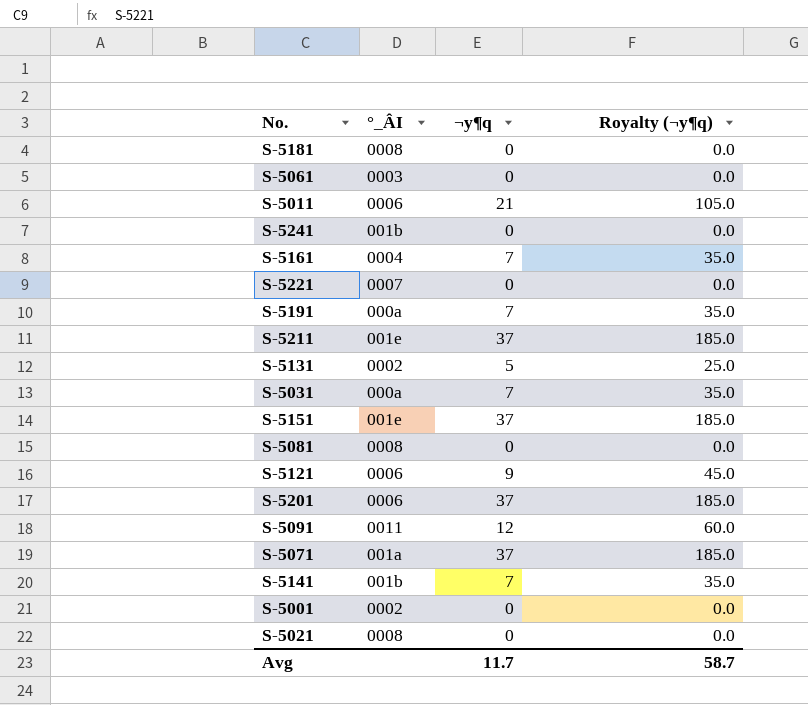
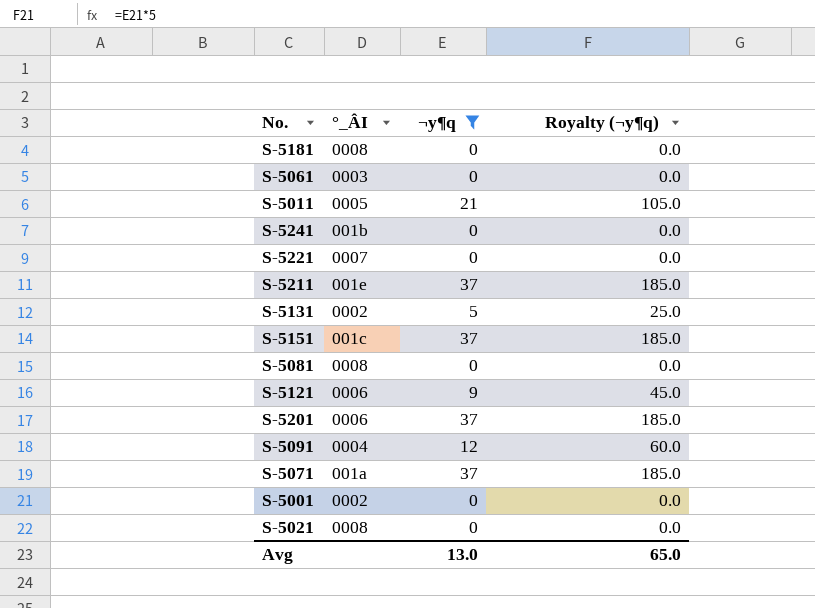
filter: none -> ¬y¶q != 7
S-5011 | °_ÂI: 0006 -> 0005
S-5151 | °_ÂI: 001e -> 001c
S-5091 | °_ÂI: 0011 -> 0004
Avg | ¬y¶q: 11.7 -> 13.0
Avg | Royalty (¬y¶q): 58.7 -> 65.0

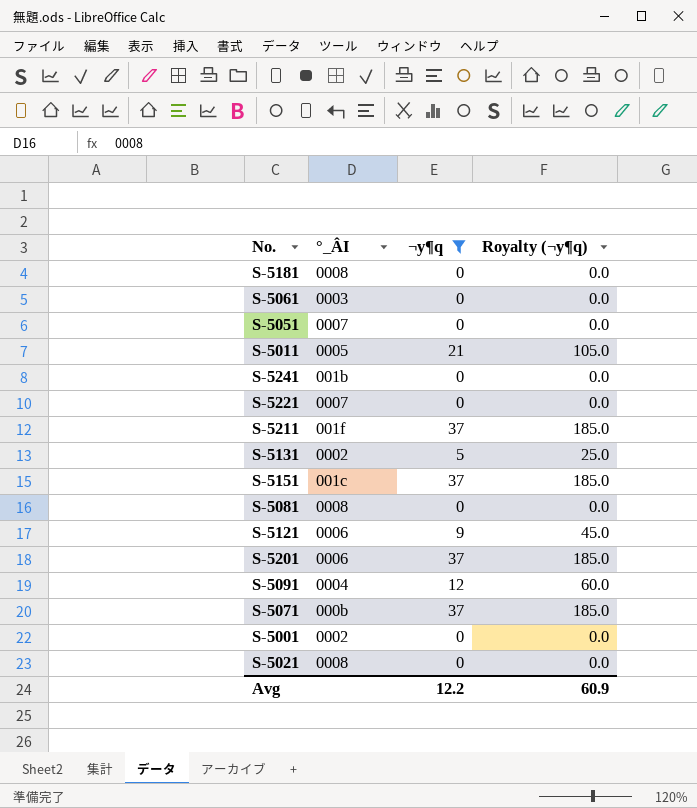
row S-5051: none -> 0007 | 0 | 0.0
S-5211 | °_ÂI: 001e -> 001f
S-5071 | °_ÂI: 001a -> 000b
Avg | ¬y¶q: 13.0 -> 12.2
Avg | Royalty (¬y¶q): 65.0 -> 60.9

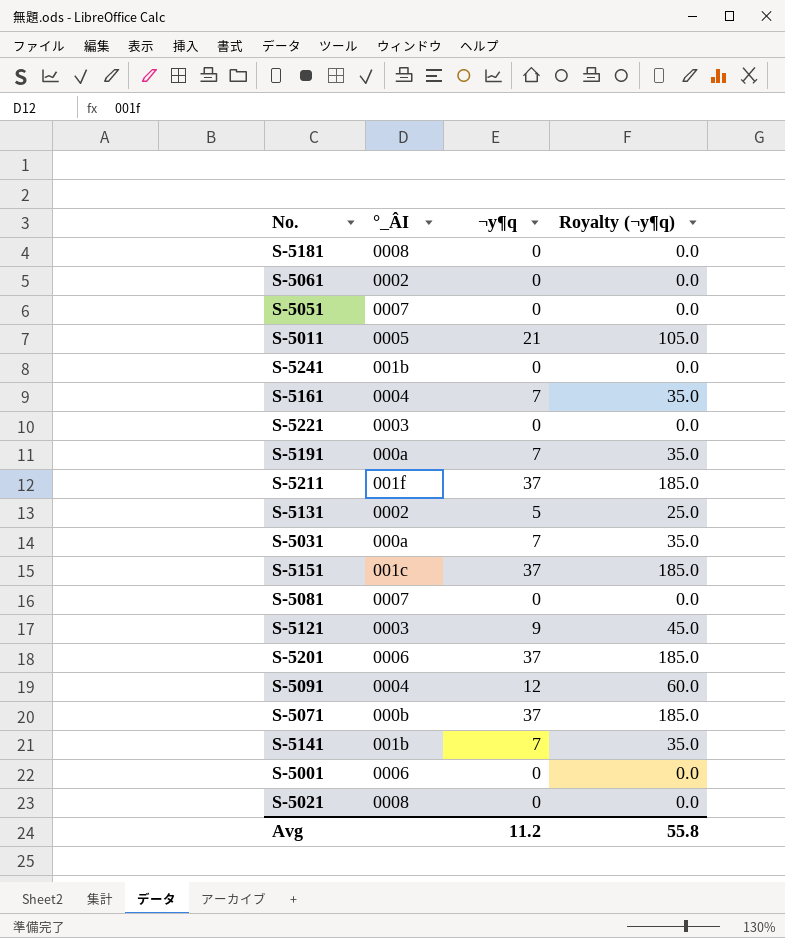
filter: ¬y¶q != 7 -> none
S-5061 | °_ÂI: 0003 -> 0002
S-5221 | °_ÂI: 0007 -> 0003
S-5081 | °_ÂI: 0008 -> 0007
S-5121 | °_ÂI: 0006 -> 0003
S-5001 | °_ÂI: 0002 -> 0006
Avg | ¬y¶q: 12.2 -> 11.2
Avg | Royalty (¬y¶q): 60.9 -> 55.8

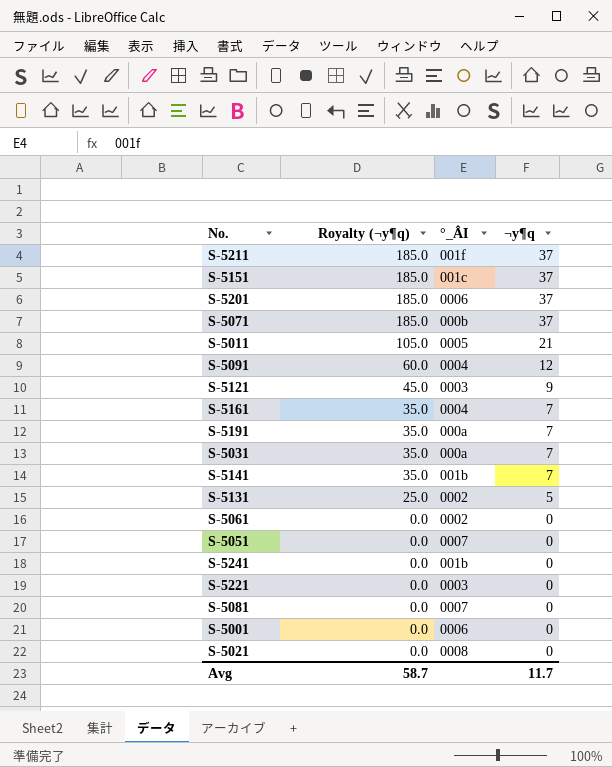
row order: none -> Royalty (¬y¶q) descending
column Royalty (¬y¶q) | position: 4 -> 2
row S-5181: 0008 | 0 | 0.0 -> none
Avg | Royalty (¬y¶q): 55.8 -> 58.7
Avg | ¬y¶q: 11.2 -> 11.7

